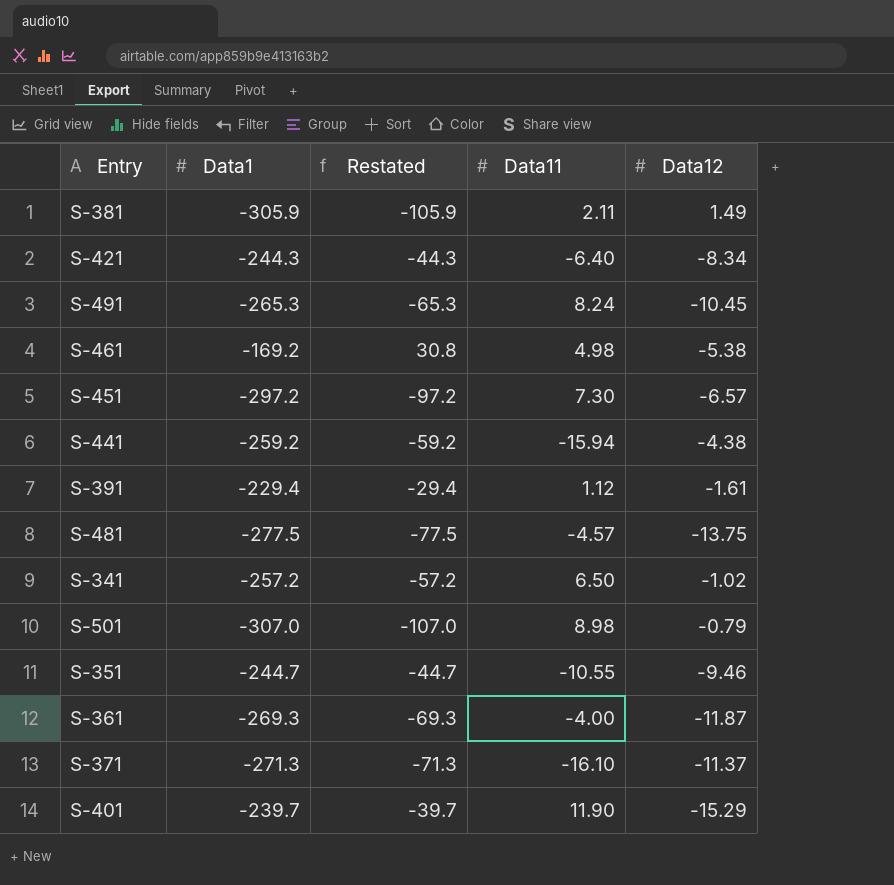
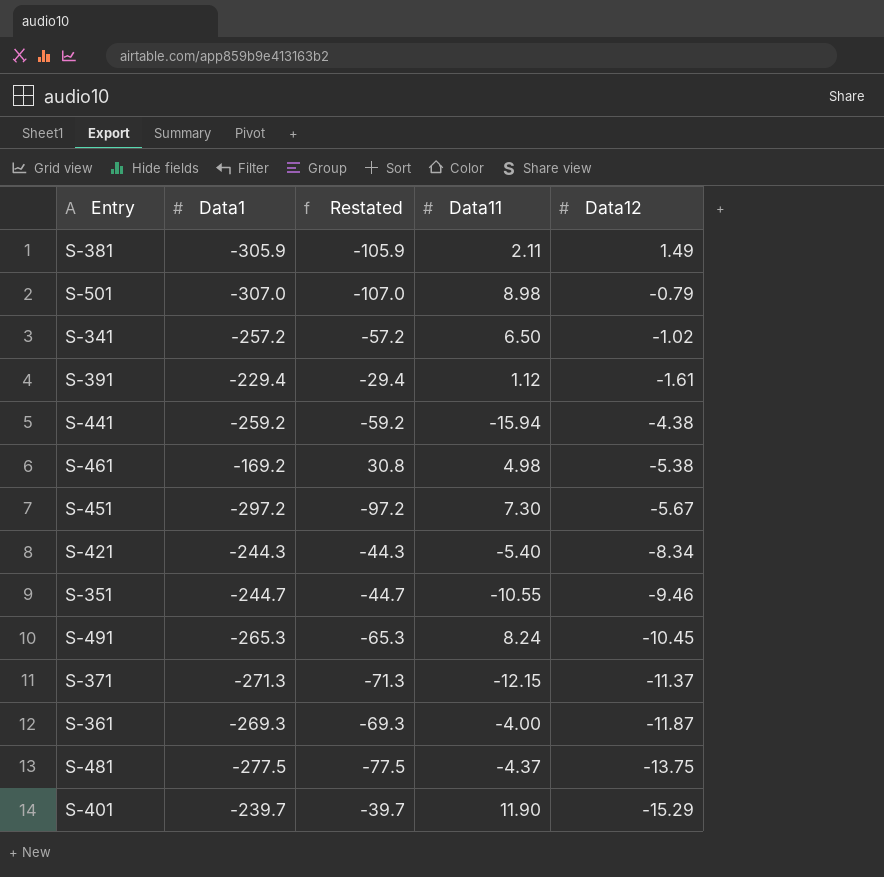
row order: none -> Data12 descending
S-451 | Data12: -6.57 -> -5.67
S-421 | Data11: -6.40 -> -5.40
S-371 | Data11: -16.10 -> -12.15
S-481 | Data11: -4.57 -> -4.37

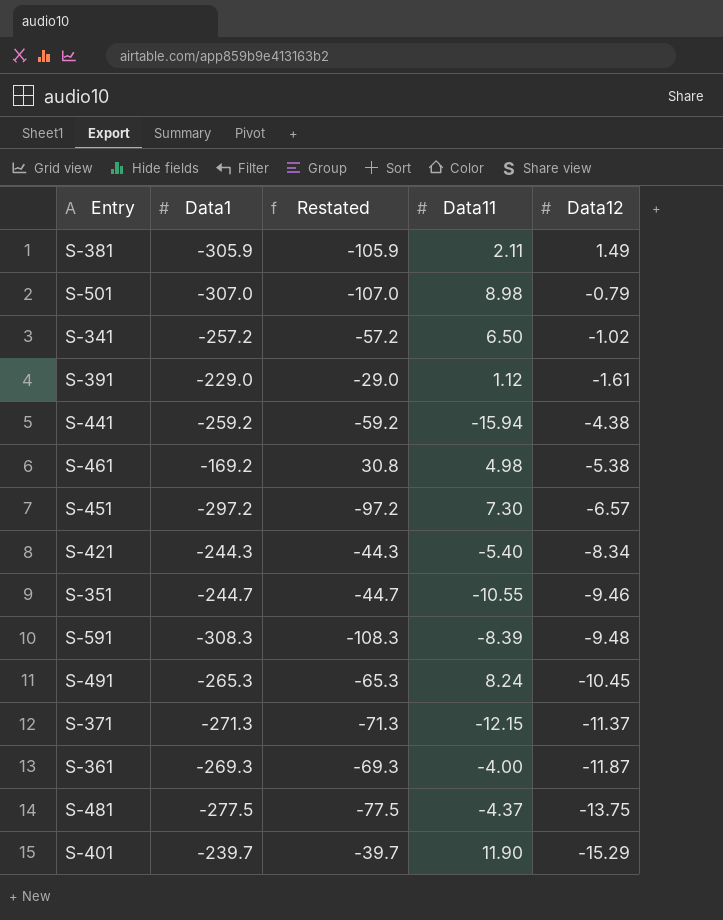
S-391 | Data1: -229.4 -> -229.0
S-391 | Restated: -29.4 -> -29.0
S-451 | Data12: -5.67 -> -6.57
row S-591: none -> -308.3 | -108.3 | -8.39 | -9.48

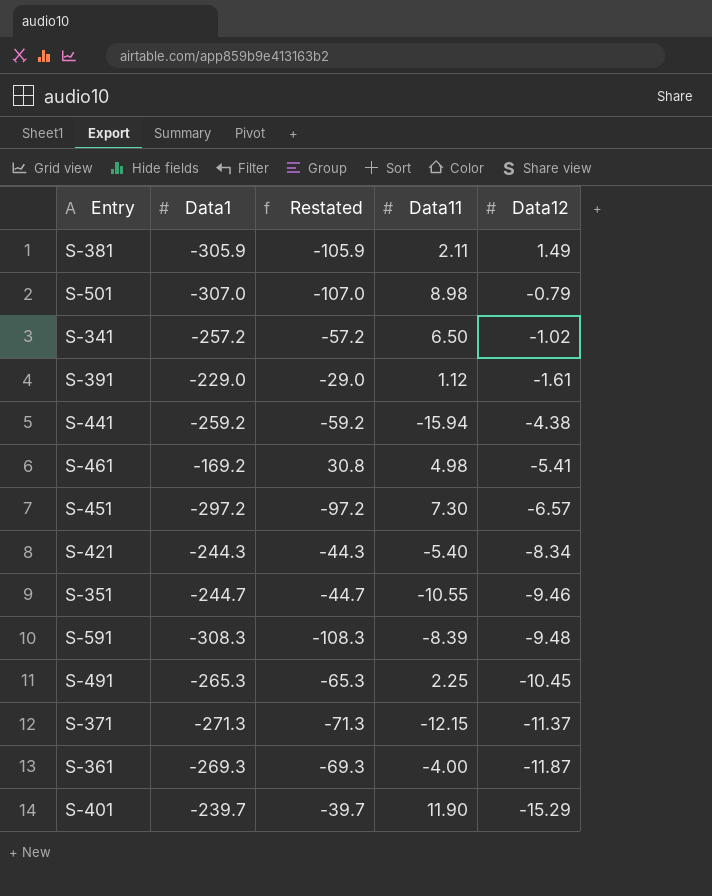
row S-481: -277.5 | -77.5 | -4.37 | -13.75 -> none
S-461 | Data12: -5.38 -> -5.41
S-491 | Data11: 8.24 -> 2.25

